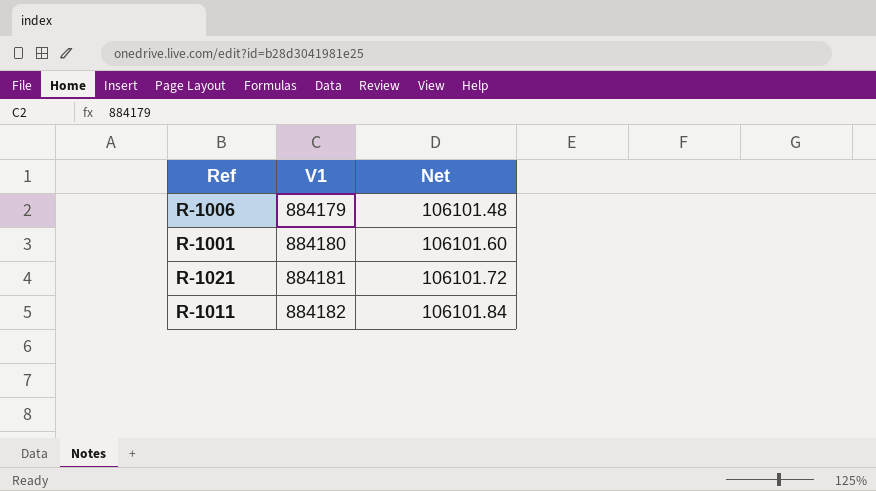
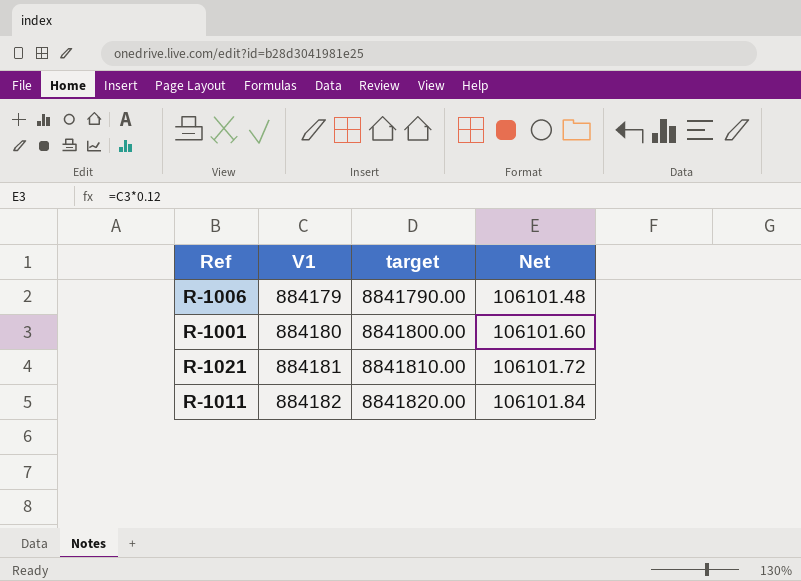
column target | formula: none -> [V1] * 10

